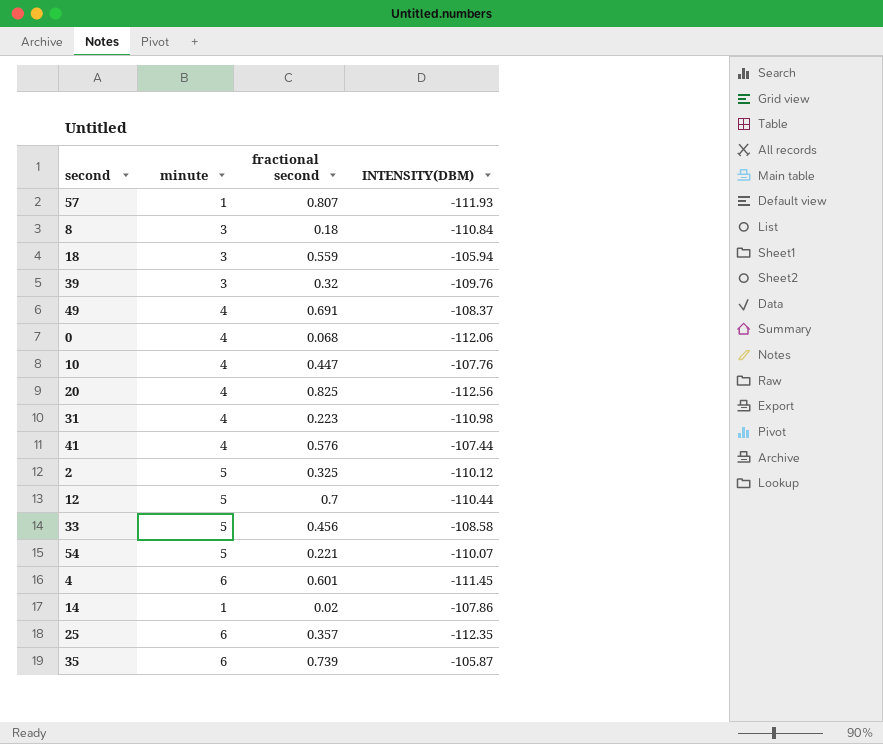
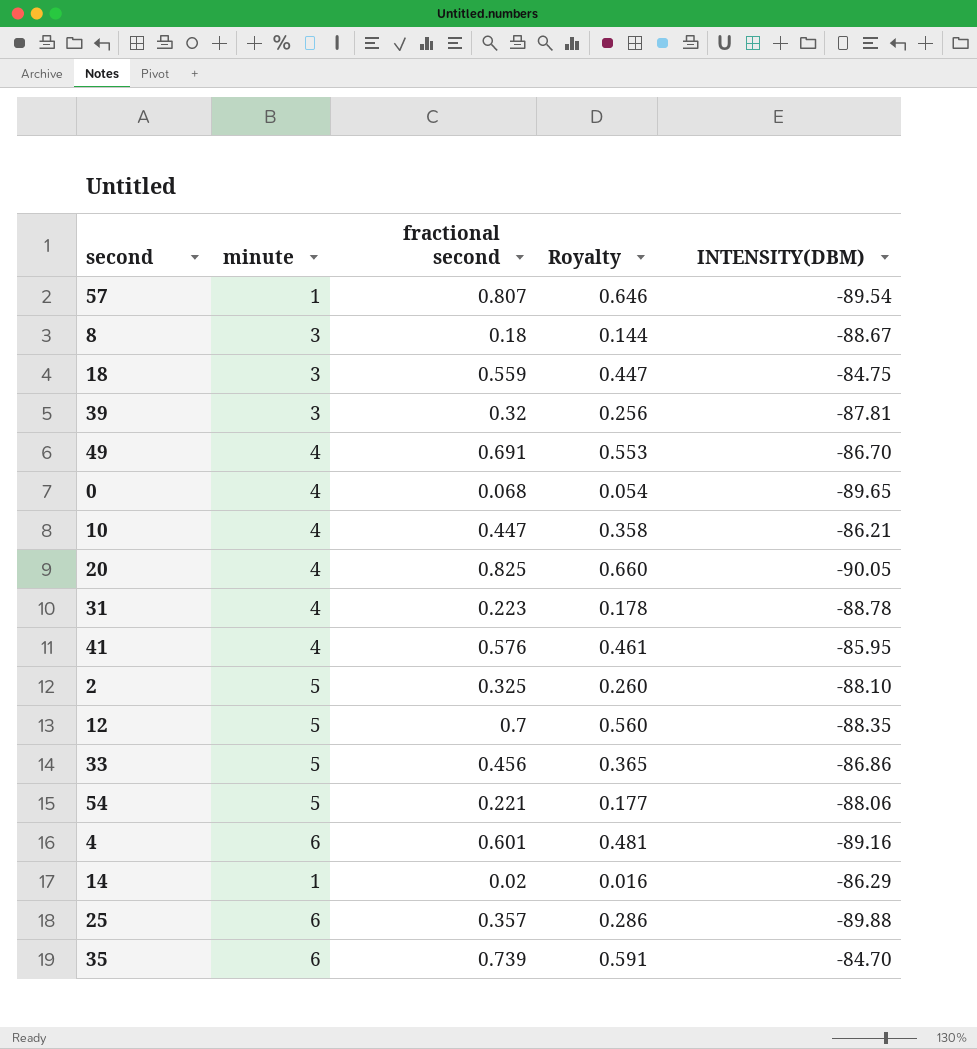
column Royalty | formula: none -> [fractional second] * 0.8
57 | INTENSITY(DBM): -111.93 -> -89.54
8 | INTENSITY(DBM): -110.84 -> -88.67
18 | INTENSITY(DBM): -105.94 -> -84.75
39 | INTENSITY(DBM): -109.76 -> -87.81
49 | INTENSITY(DBM): -108.37 -> -86.70
0 | INTENSITY(DBM): -112.06 -> -89.65
10 | INTENSITY(DBM): -107.76 -> -86.21
20 | INTENSITY(DBM): -112.56 -> -90.05
31 | INTENSITY(DBM): -110.98 -> -88.78
41 | INTENSITY(DBM): -107.44 -> -85.95
2 | INTENSITY(DBM): -110.12 -> -88.10
12 | INTENSITY(DBM): -110.44 -> -88.35
33 | INTENSITY(DBM): -108.58 -> -86.86
54 | INTENSITY(DBM): -110.07 -> -88.06
4 | INTENSITY(DBM): -111.45 -> -89.16
14 | INTENSITY(DBM): -107.86 -> -86.29
25 | INTENSITY(DBM): -112.35 -> -89.88
35 | INTENSITY(DBM): -105.87 -> -84.70

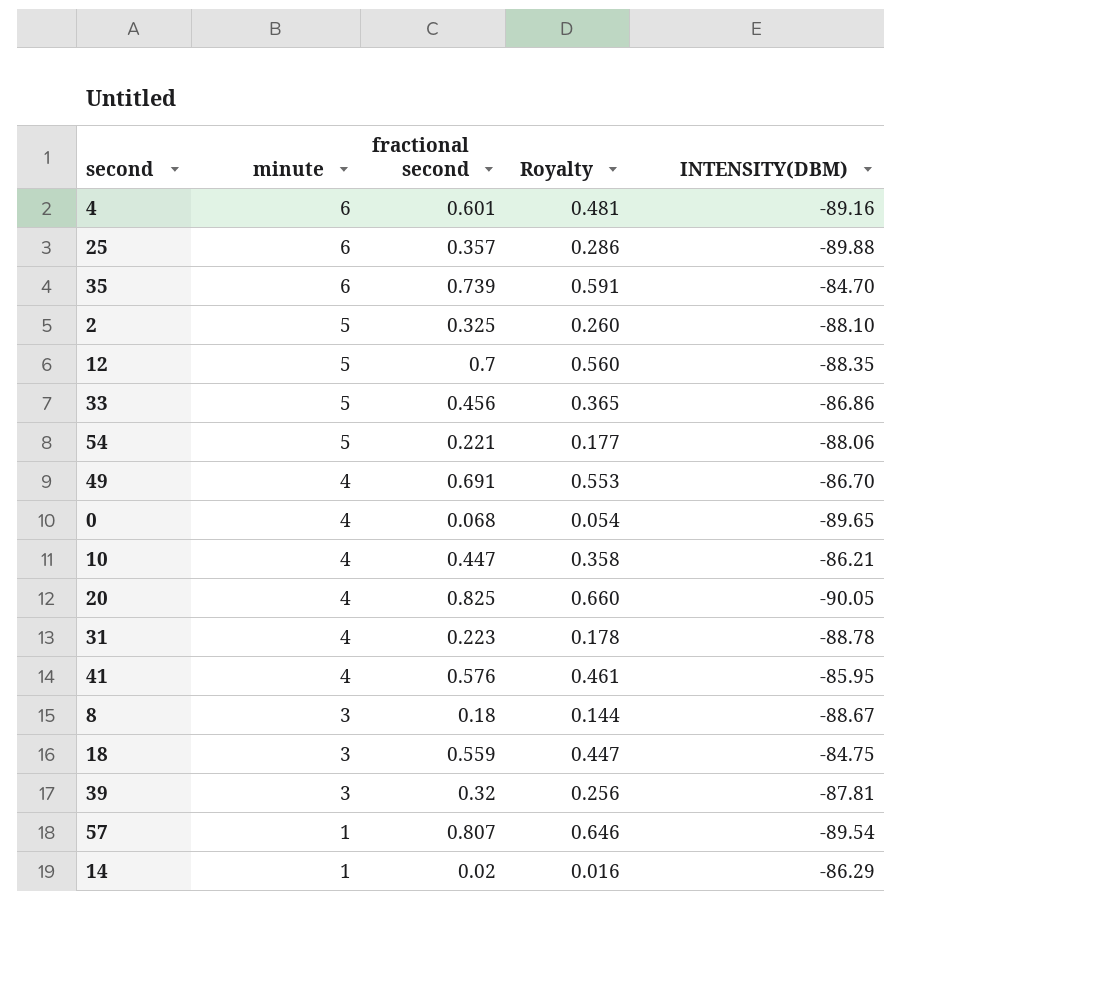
row order: none -> minute descending

